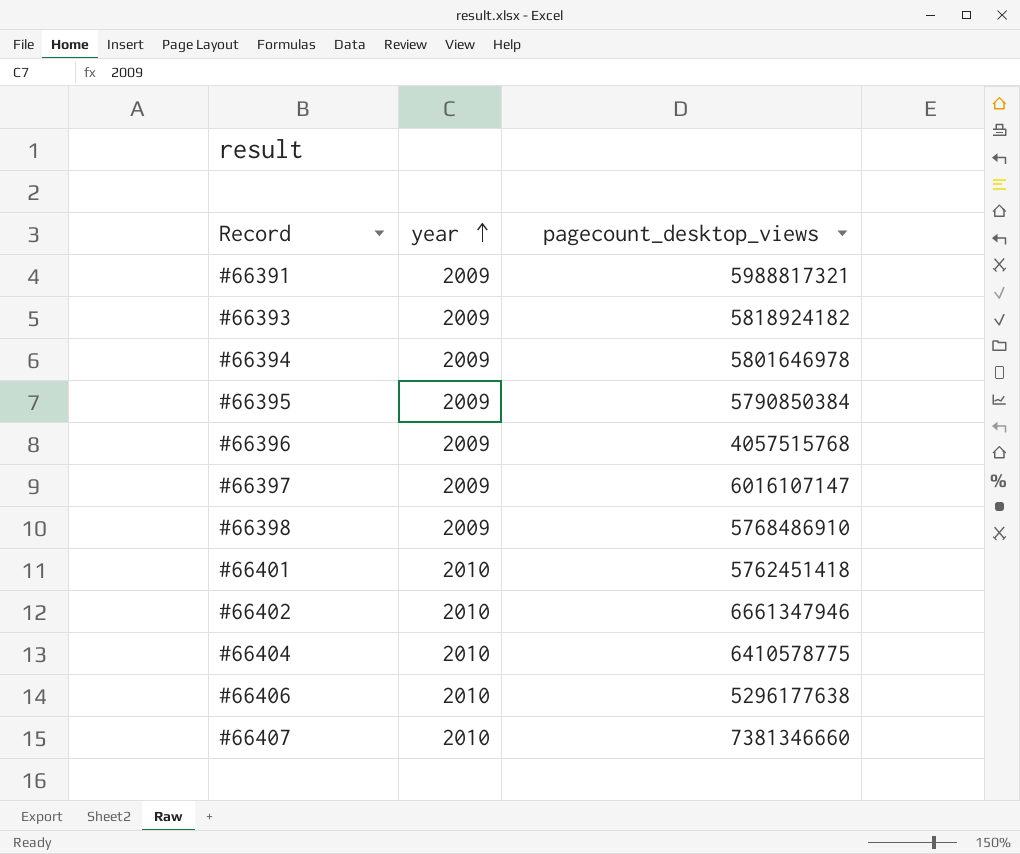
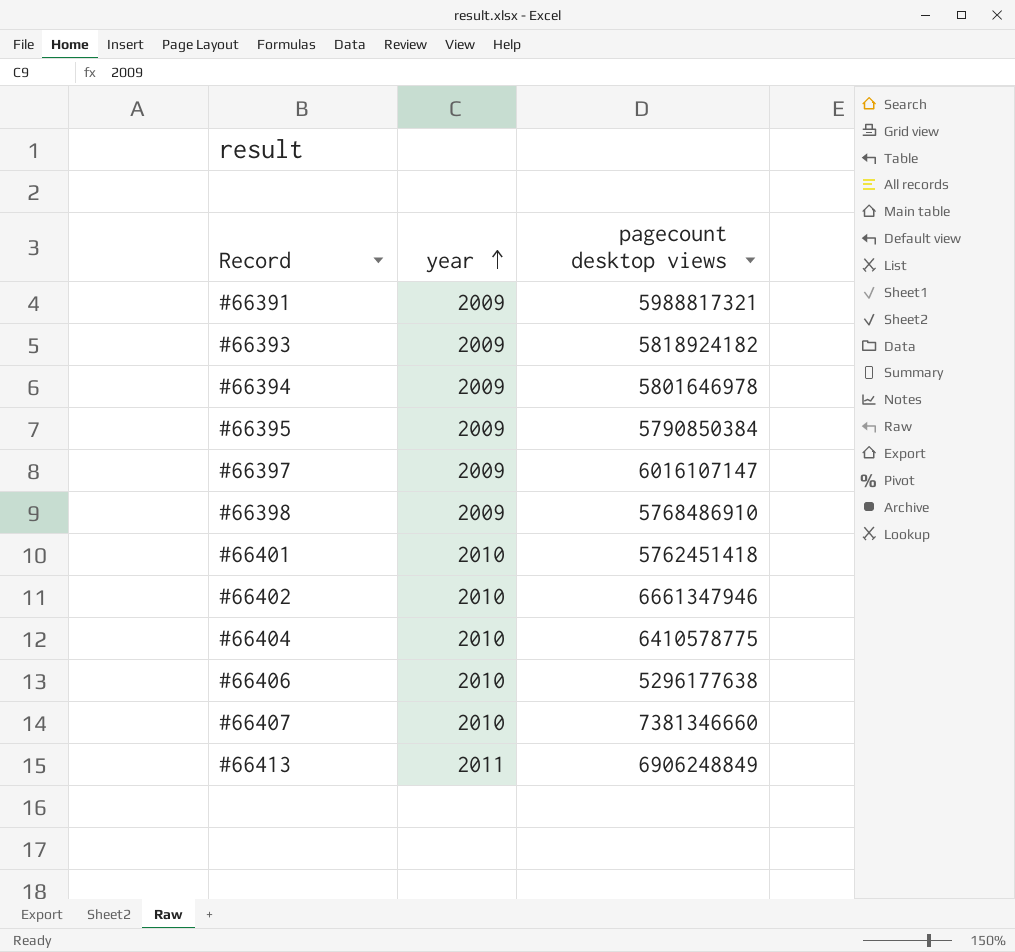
column name: pagecount_desktop_views -> pagecount desktop views
row #66396: 2009 | 4057515768 -> none
row #66413: none -> 2011 | 6906248849

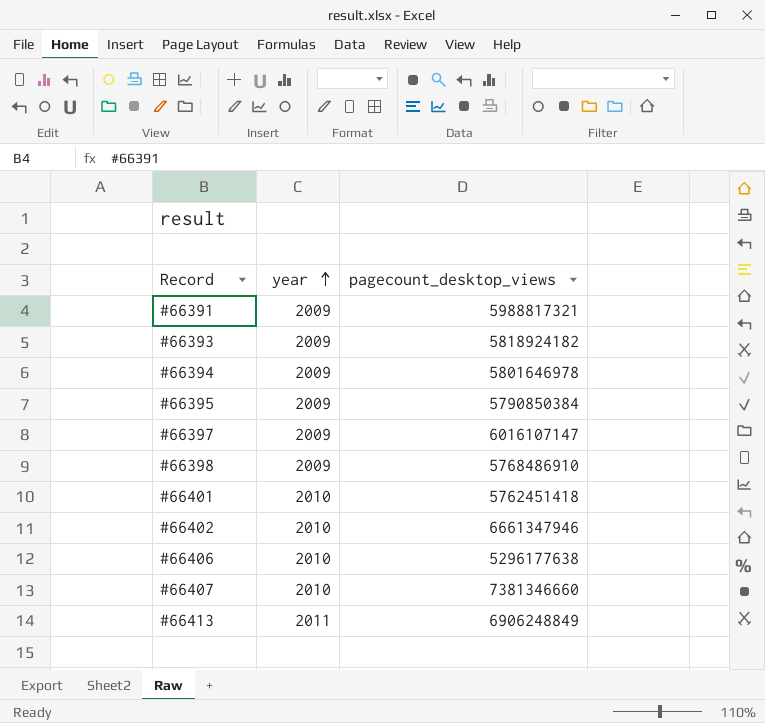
column name: pagecount desktop views -> pagecount_desktop_views
row #66404: 2010 | 6410578775 -> none

